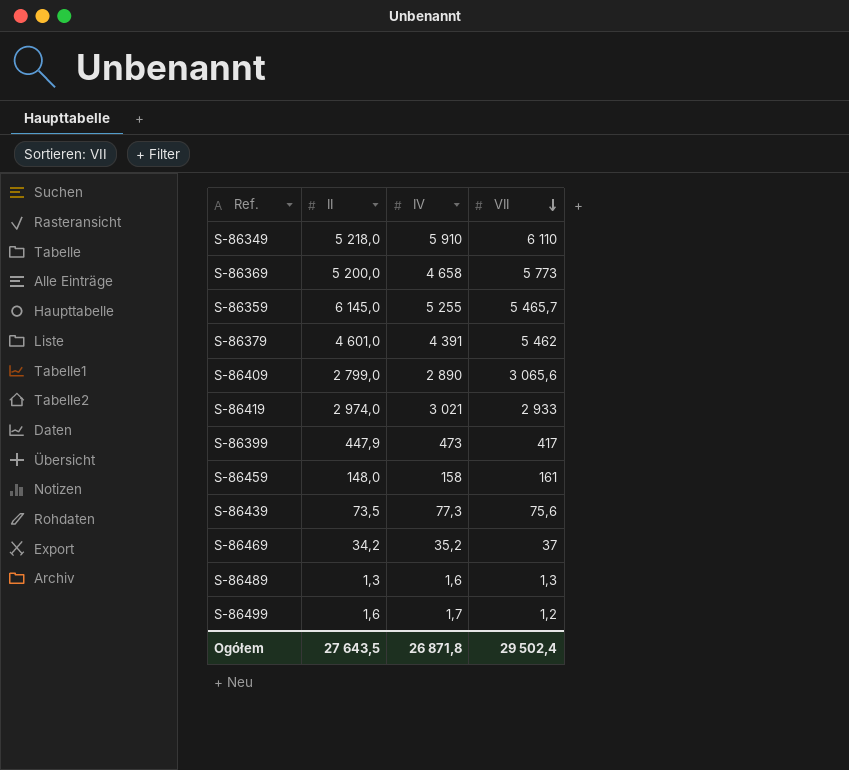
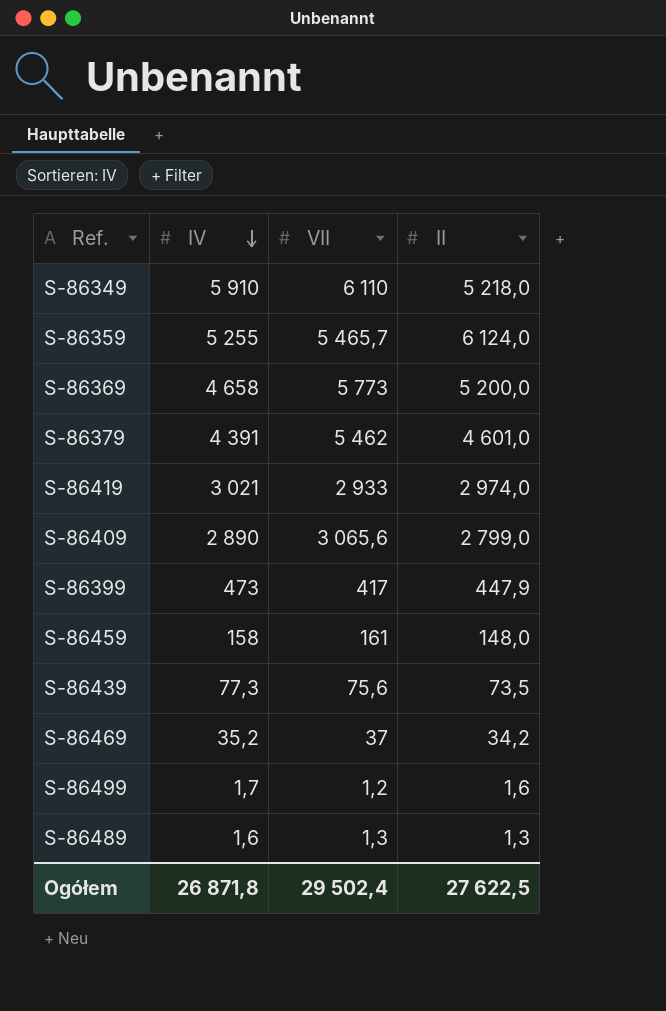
row order: VII descending -> IV descending
column II | position: 2 -> 4
S-86359 | II: 6 145,0 -> 6 124,0
Ogółem | II: 27 643,5 -> 27 622,5

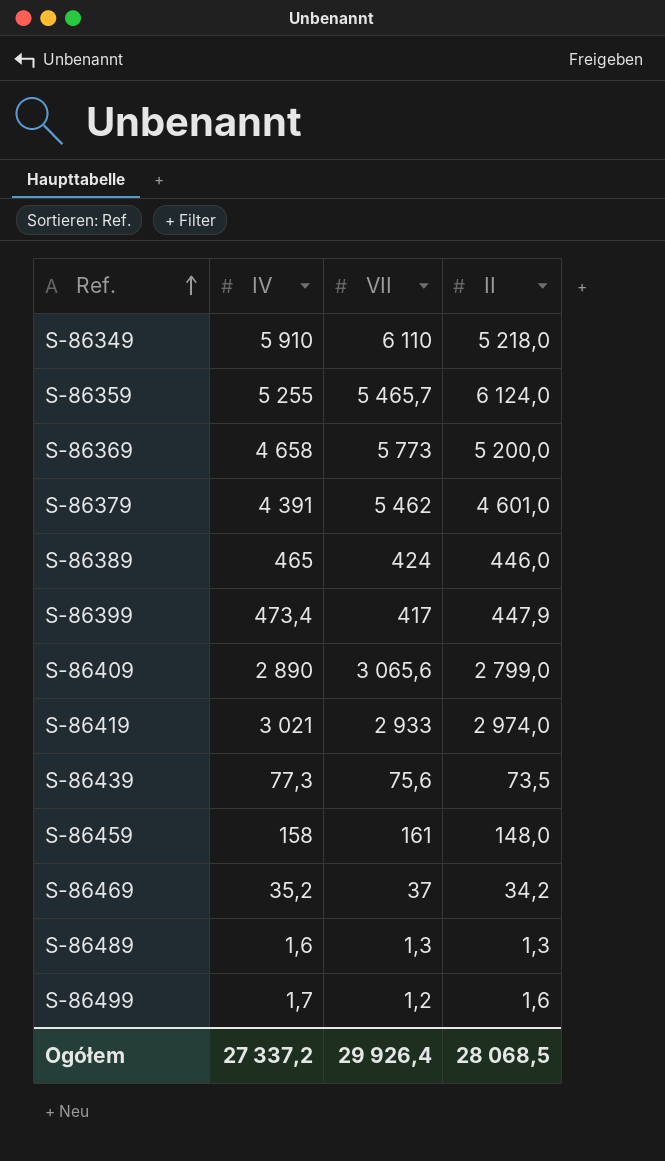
row order: IV descending -> Ref. ascending
row S-86389: none -> 465 | 424 | 446,0
S-86399 | IV: 473 -> 473,4
Ogółem | IV: 26 871,8 -> 27 337,2
Ogółem | VII: 29 502,4 -> 29 926,4
Ogółem | II: 27 622,5 -> 28 068,5

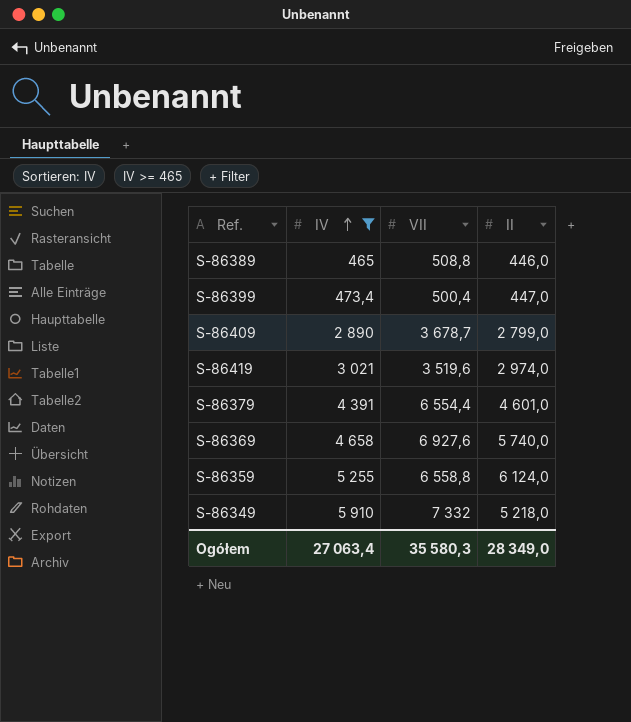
filter: none -> IV >= 465
row order: Ref. ascending -> IV ascending
S-86389 | VII: 424 -> 508,8
S-86399 | VII: 417 -> 500,4
S-86399 | II: 447,9 -> 447,0
S-86409 | VII: 3 065,6 -> 3 678,7
S-86419 | VII: 2 933 -> 3 519,6
S-86379 | VII: 5 462 -> 6 554,4
S-86369 | VII: 5 773 -> 6 927,6
S-86369 | II: 5 200,0 -> 5 740,0
S-86359 | VII: 5 465,7 -> 6 558,8
S-86349 | VII: 6 110 -> 7 332
Ogółem | IV: 27 337,2 -> 27 063,4
Ogółem | VII: 29 926,4 -> 35 580,3
Ogółem | II: 28 068,5 -> 28 349,0

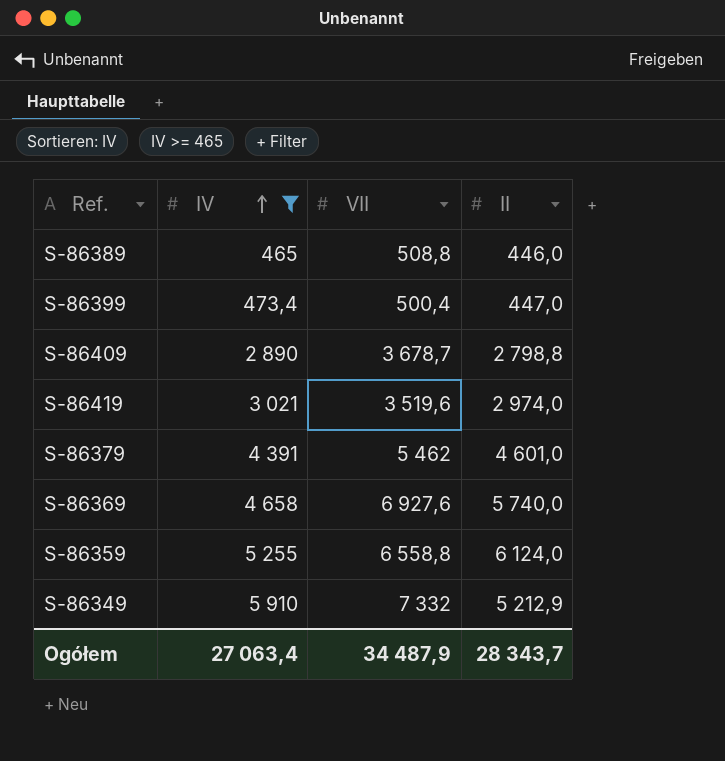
S-86409 | II: 2 799,0 -> 2 798,8
S-86379 | VII: 6 554,4 -> 5 462
S-86349 | II: 5 218,0 -> 5 212,9
Ogółem | VII: 35 580,3 -> 34 487,9
Ogółem | II: 28 349,0 -> 28 343,7

